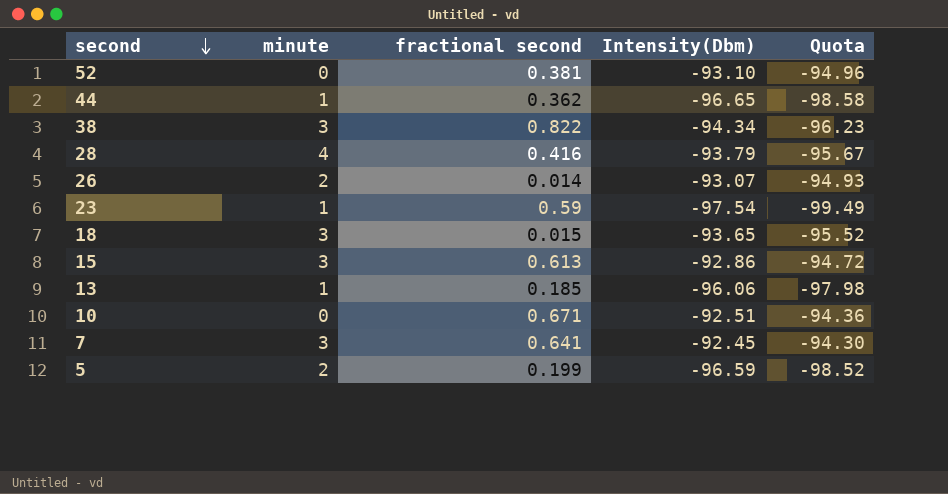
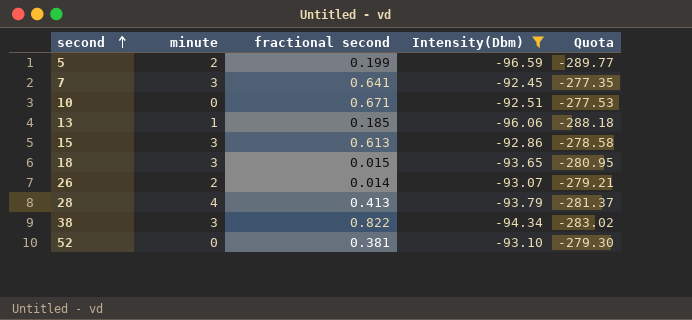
filter: none -> Intensity(Dbm) >= -96.59
row order: second descending -> second ascending
column Quota | formula: [Intensity(Dbm)] * 1.02 -> [Intensity(Dbm)] * 3
28 | fractional second: 0.416 -> 0.413

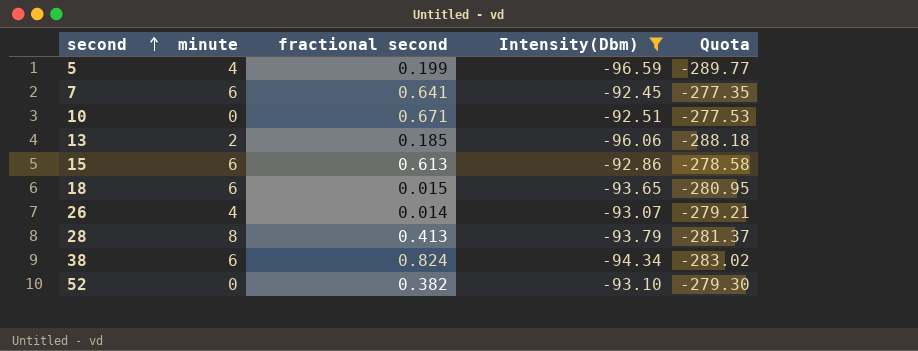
5 | minute: 2 -> 4
7 | minute: 3 -> 6
13 | minute: 1 -> 2
15 | minute: 3 -> 6
18 | minute: 3 -> 6
26 | minute: 2 -> 4
28 | minute: 4 -> 8
38 | minute: 3 -> 6
38 | fractional second: 0.822 -> 0.824
52 | fractional second: 0.381 -> 0.382

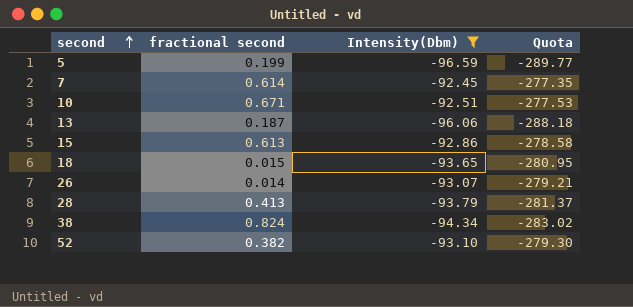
column minute | position: 2 -> none
7 | fractional second: 0.641 -> 0.614
13 | fractional second: 0.185 -> 0.187

